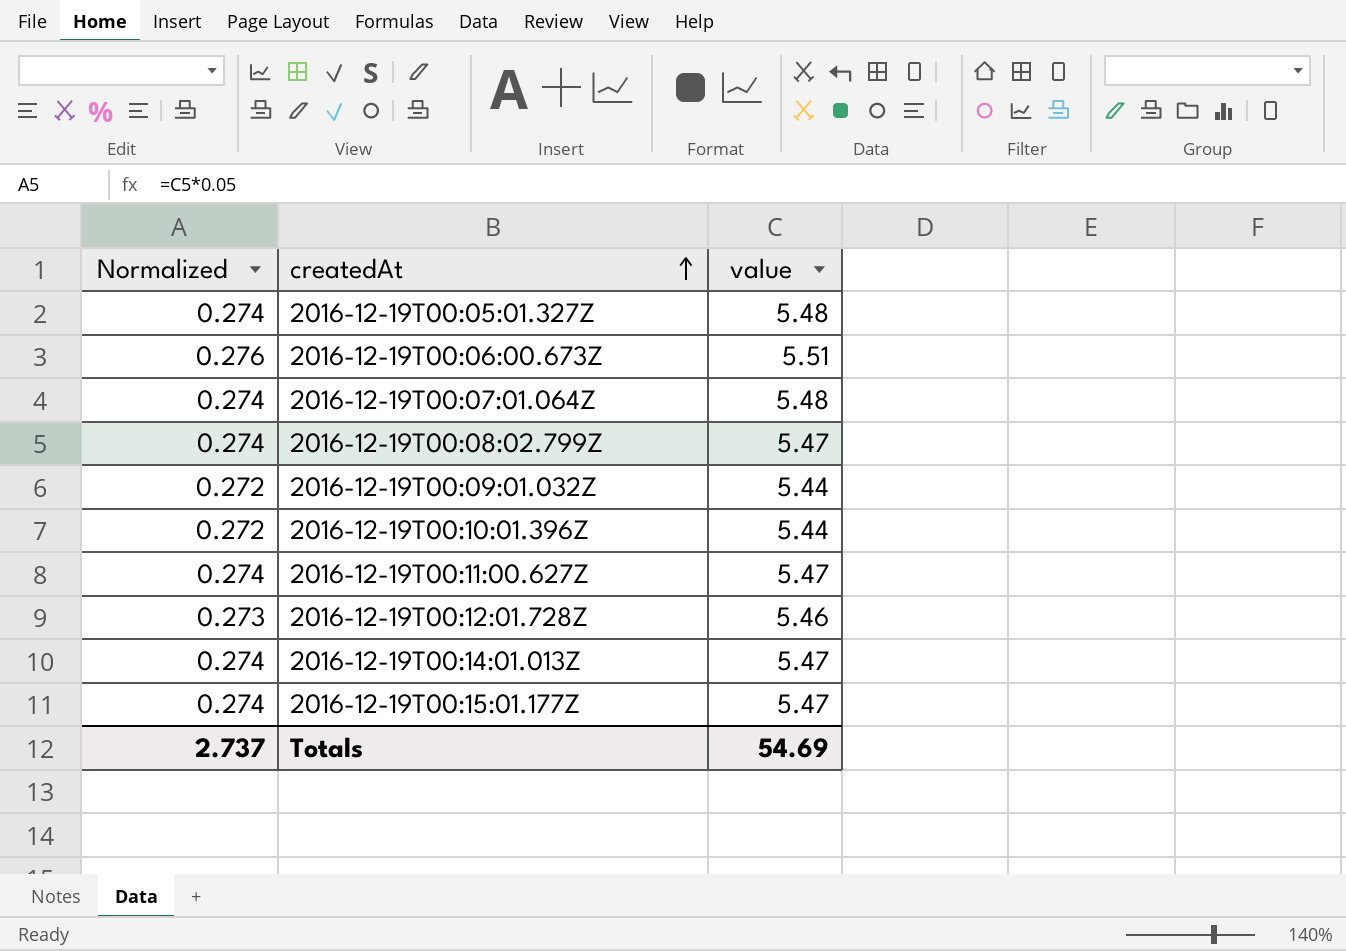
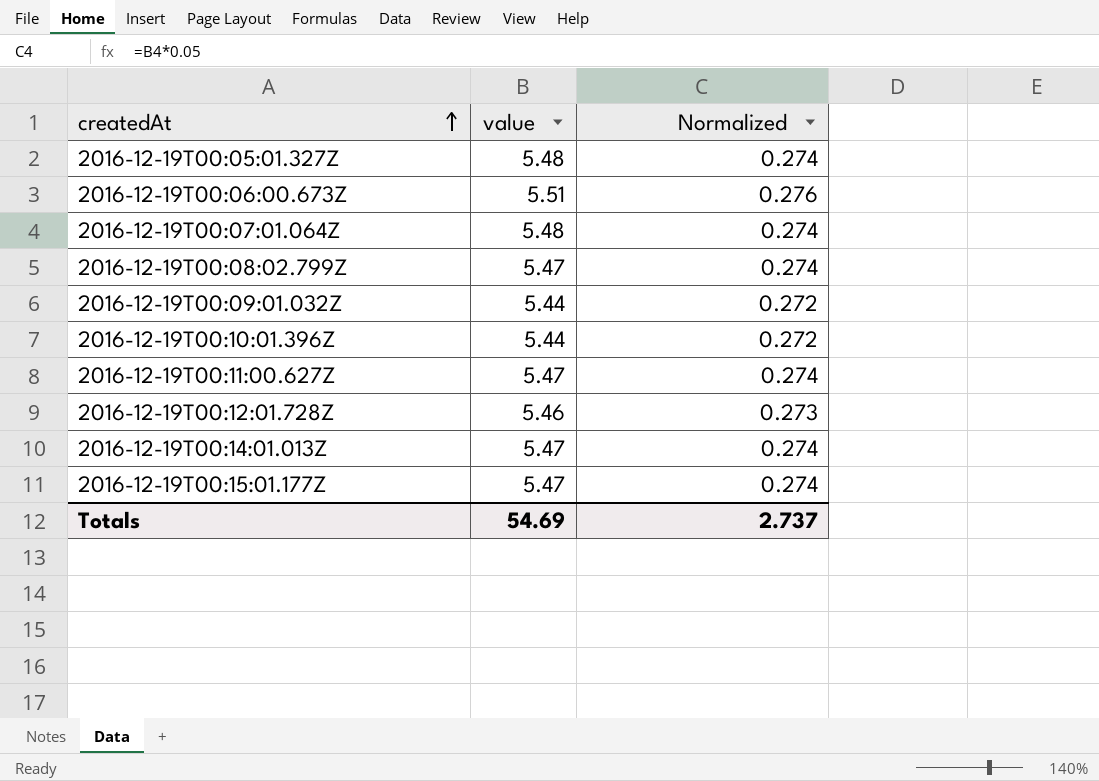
column Normalized | position: 1 -> 3

